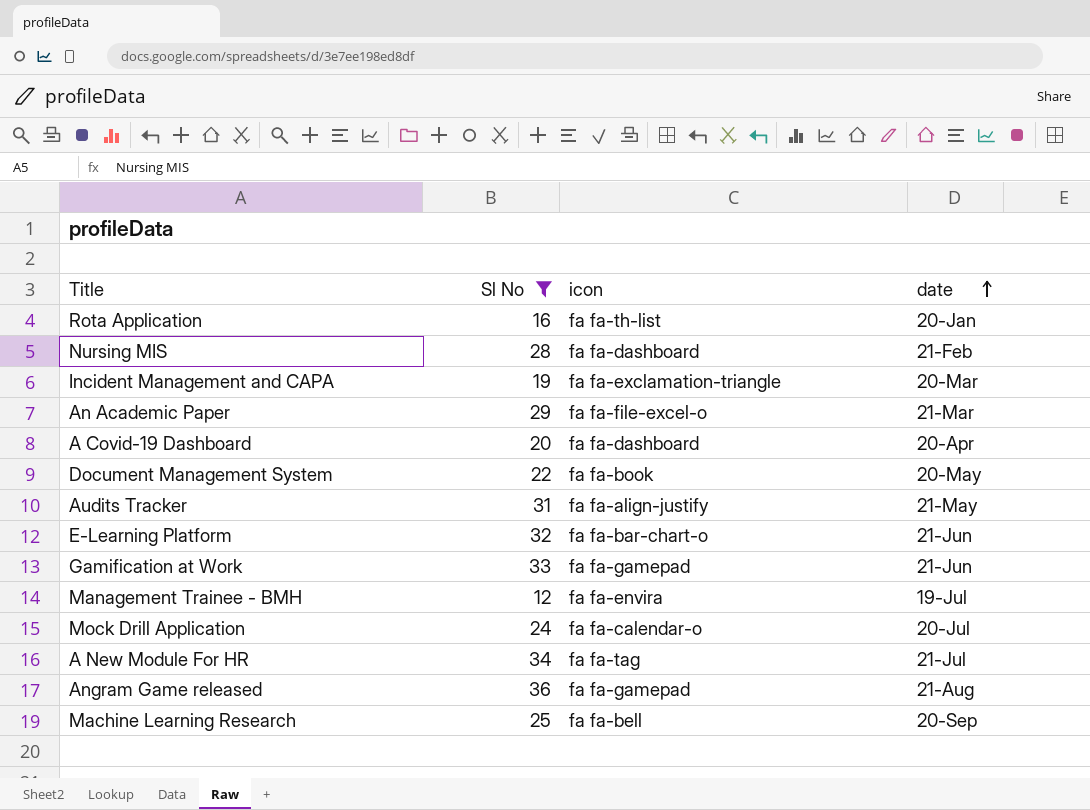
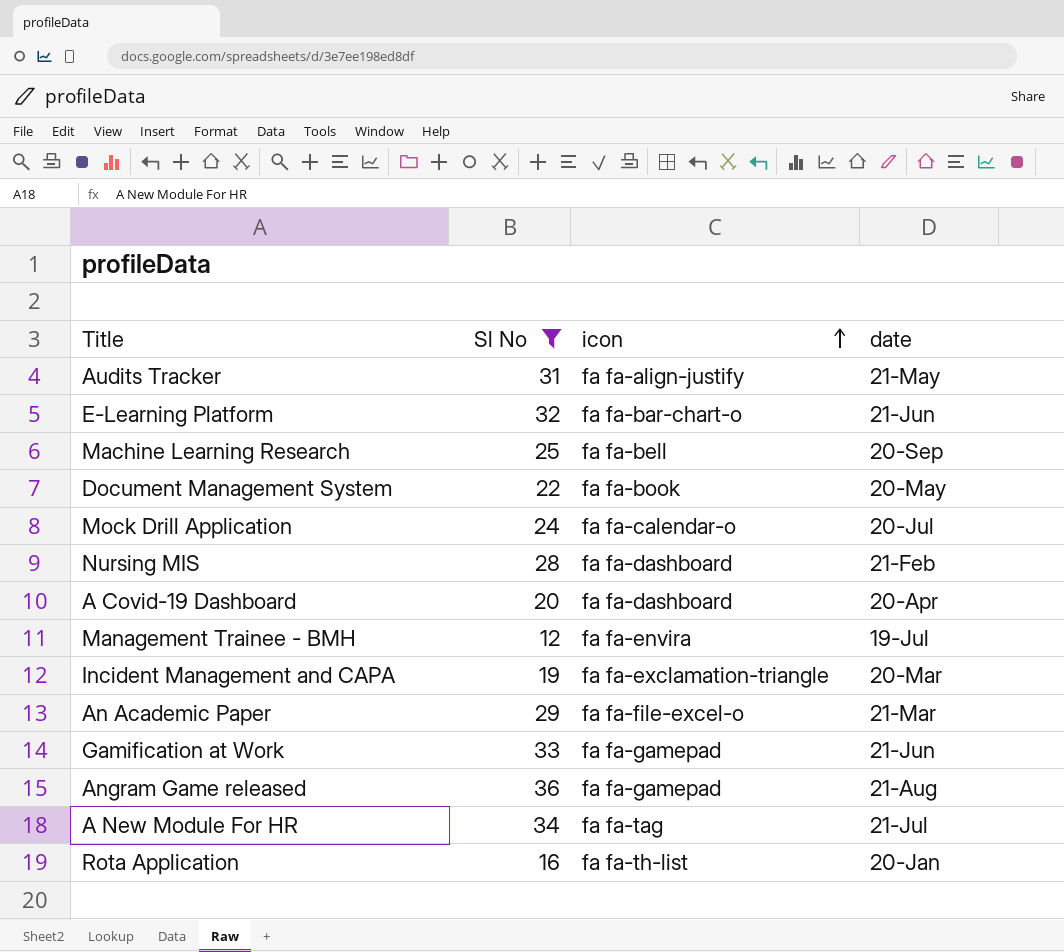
row order: date ascending -> icon ascending

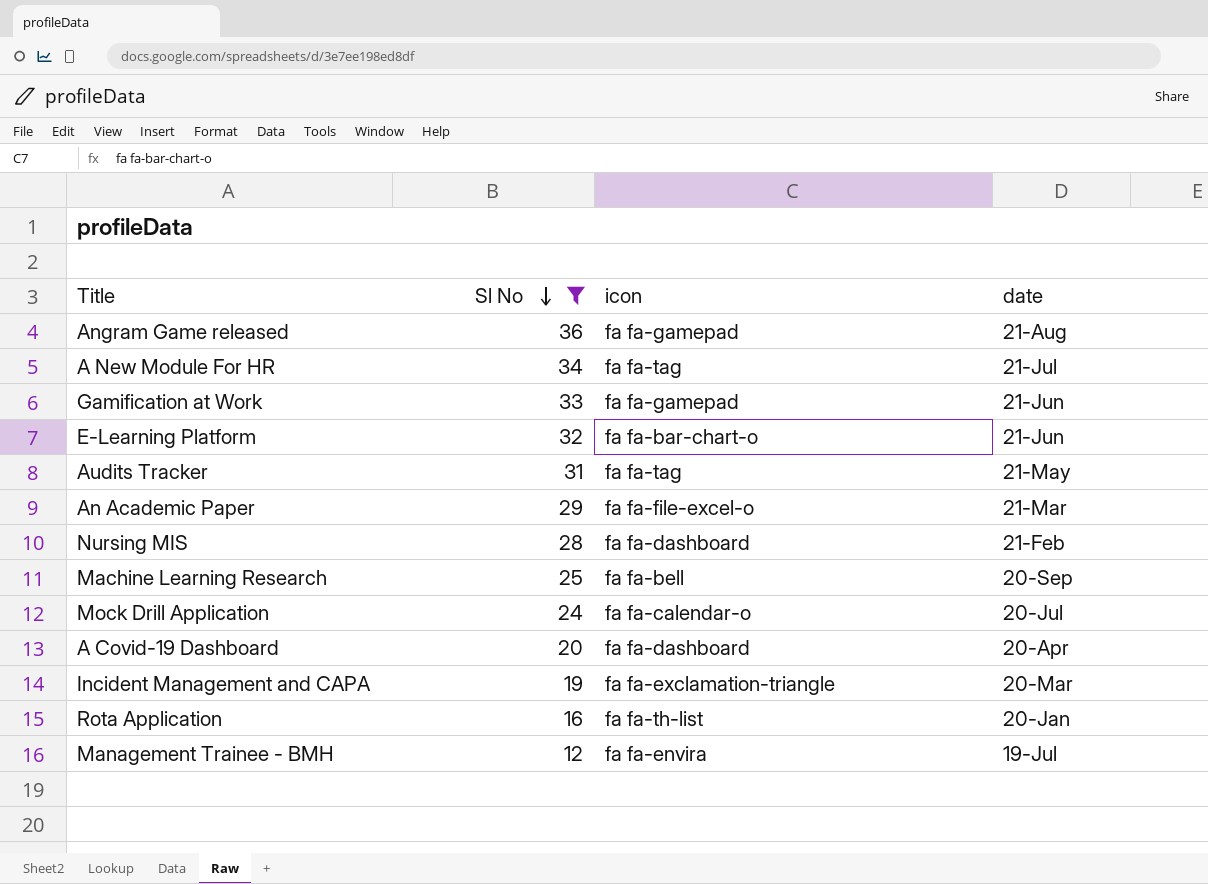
row order: icon ascending -> Sl No descending
row Document Management System: 22 | fa fa-book | 20-May -> none
Audits Tracker | icon: fa fa-align-justify -> fa fa-tag

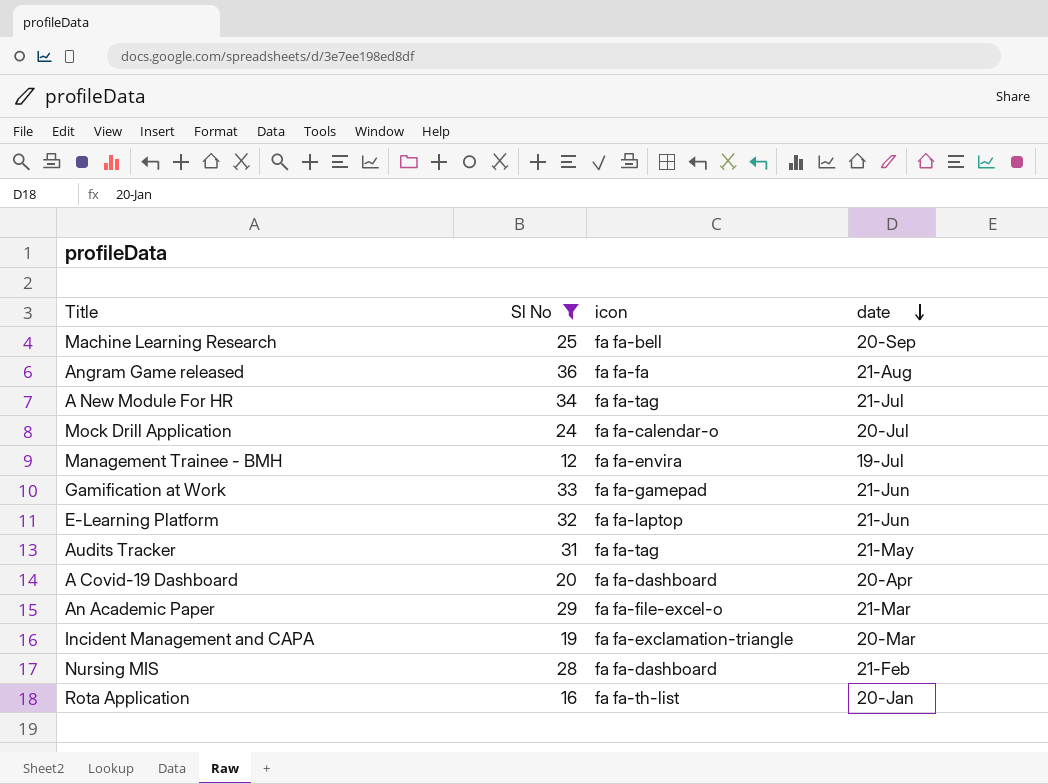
row order: Sl No descending -> date descending
Angram Game released | icon: fa fa-gamepad -> fa fa-fa
E-Learning Platform | icon: fa fa-bar-chart-o -> fa fa-laptop

